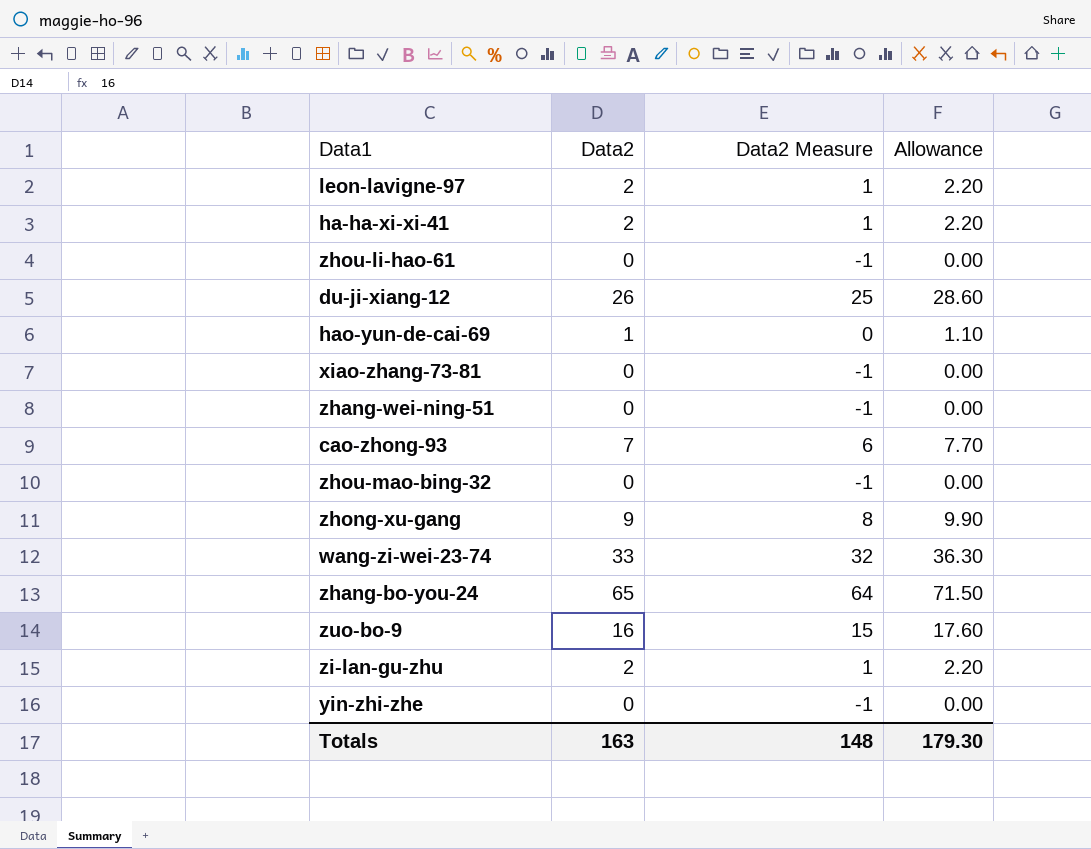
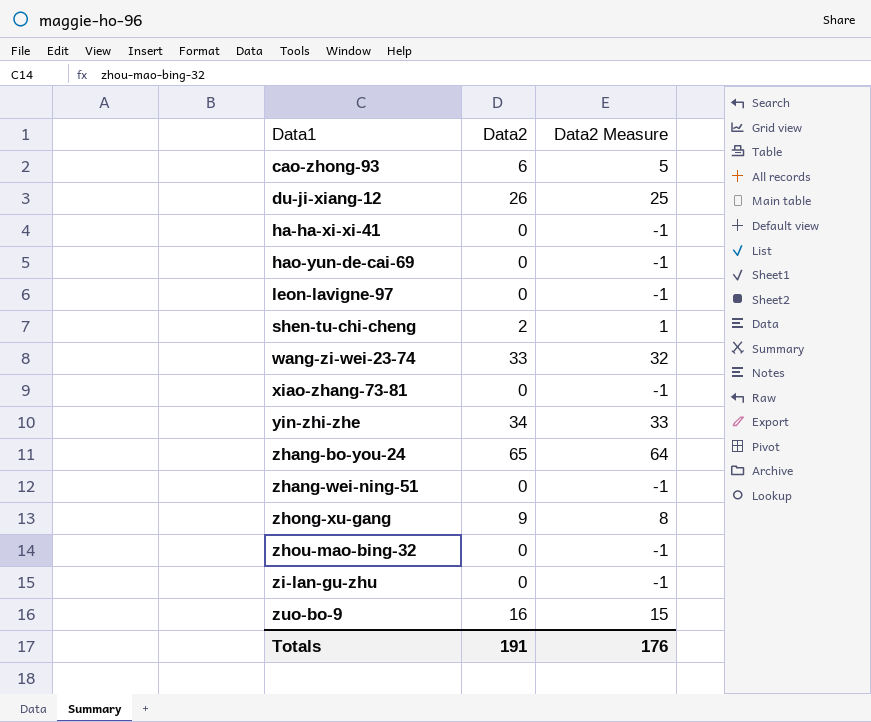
row order: none -> Data1 ascending
column Allowance | formula: [Data2] * 1.1 -> none
row zhou-li-hao-61: 0 | -1 | 0.00 -> none
cao-zhong-93 | Data2: 7 -> 6
cao-zhong-93 | Data2 Measure: 6 -> 5
ha-ha-xi-xi-41 | Data2: 2 -> 0
ha-ha-xi-xi-41 | Data2 Measure: 1 -> -1
hao-yun-de-cai-69 | Data2: 1 -> 0
hao-yun-de-cai-69 | Data2 Measure: 0 -> -1
leon-lavigne-97 | Data2: 2 -> 0
leon-lavigne-97 | Data2 Measure: 1 -> -1
row shen-tu-chi-cheng: none -> 2 | 1
yin-zhi-zhe | Data2: 0 -> 34
yin-zhi-zhe | Data2 Measure: -1 -> 33
zi-lan-gu-zhu | Data2: 2 -> 0
zi-lan-gu-zhu | Data2 Measure: 1 -> -1
Totals | Data2: 163 -> 191
Totals | Data2 Measure: 148 -> 176

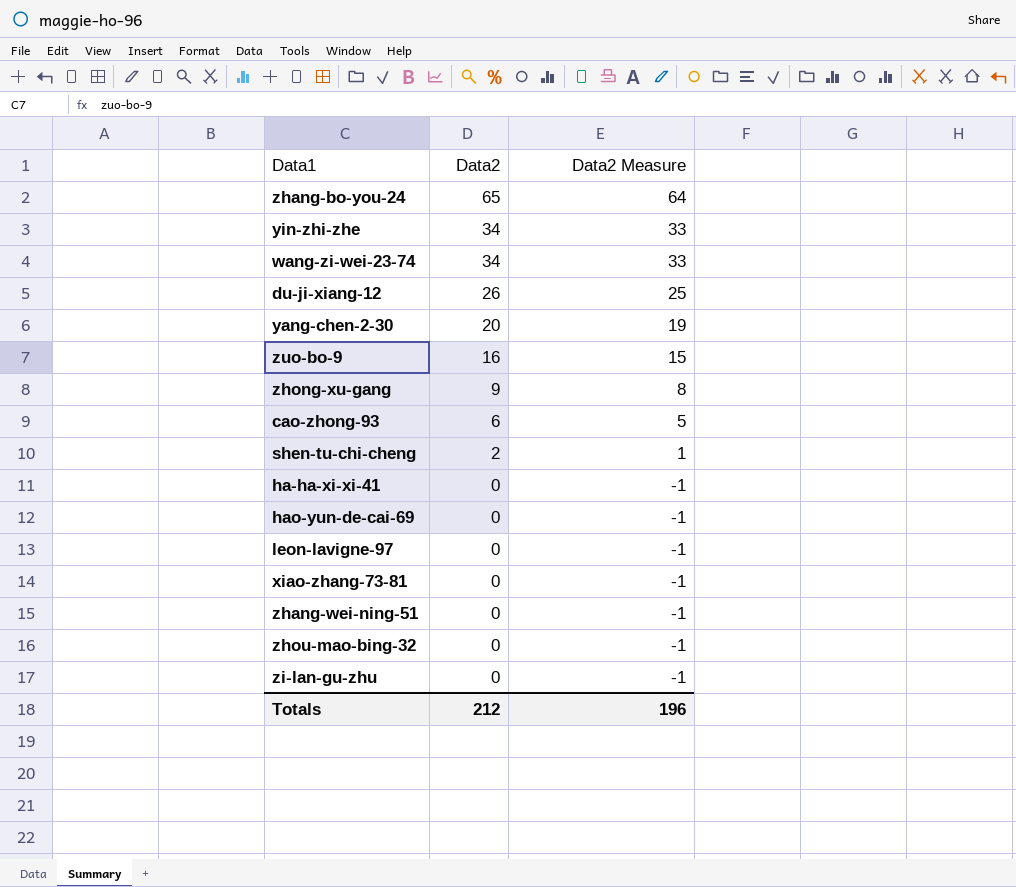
row order: Data1 ascending -> Data2 descending
wang-zi-wei-23-74 | Data2: 33 -> 34
wang-zi-wei-23-74 | Data2 Measure: 32 -> 33
row yang-chen-2-30: none -> 20 | 19
Totals | Data2: 191 -> 212
Totals | Data2 Measure: 176 -> 196

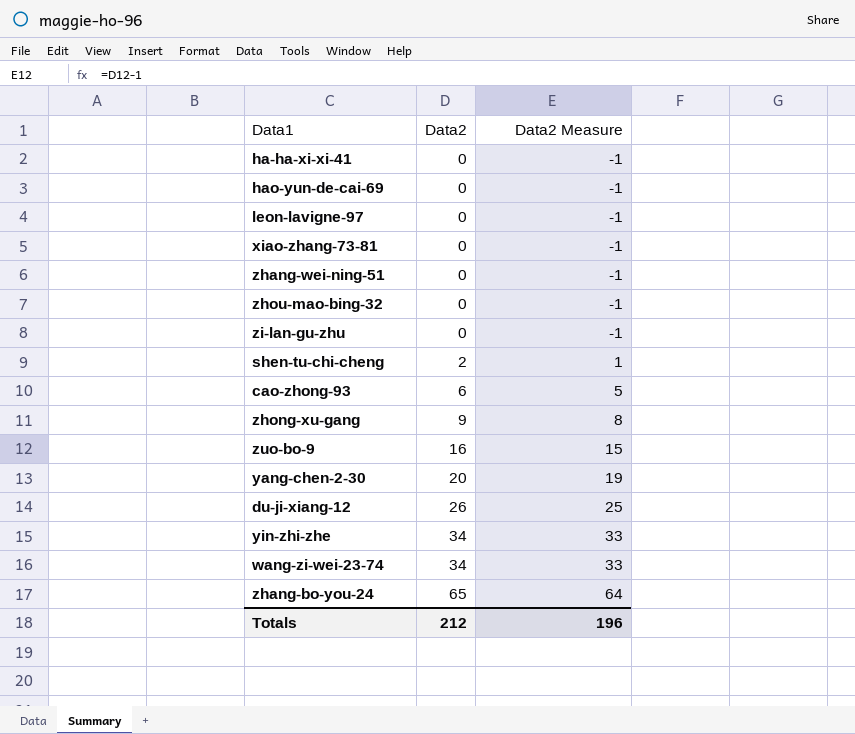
row order: Data2 descending -> Data2 ascending

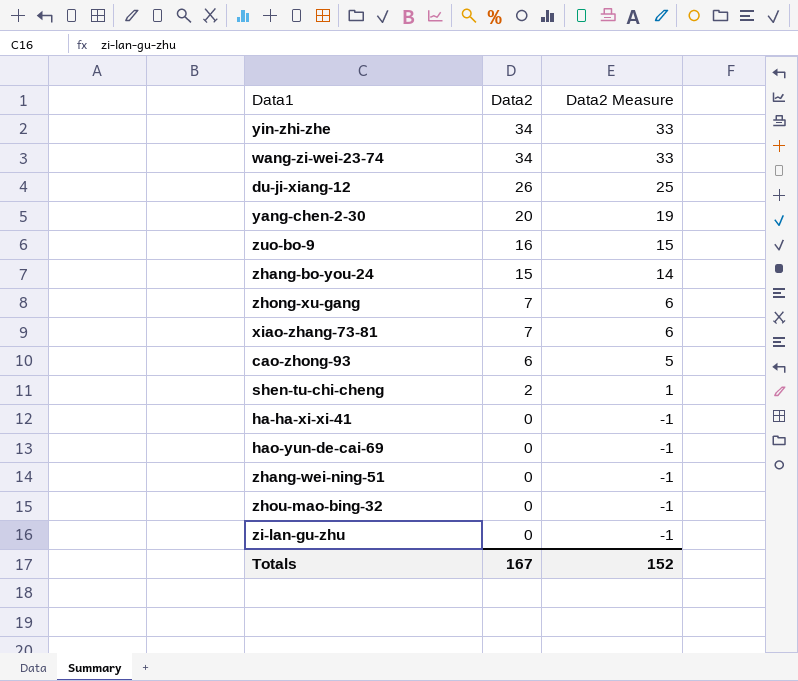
row order: Data2 ascending -> Data2 descending
row leon-lavigne-97: 0 | -1 -> none
zhang-bo-you-24 | Data2: 65 -> 15
zhang-bo-you-24 | Data2 Measure: 64 -> 14
zhong-xu-gang | Data2: 9 -> 7
zhong-xu-gang | Data2 Measure: 8 -> 6
xiao-zhang-73-81 | Data2: 0 -> 7
xiao-zhang-73-81 | Data2 Measure: -1 -> 6
Totals | Data2: 212 -> 167
Totals | Data2 Measure: 196 -> 152

